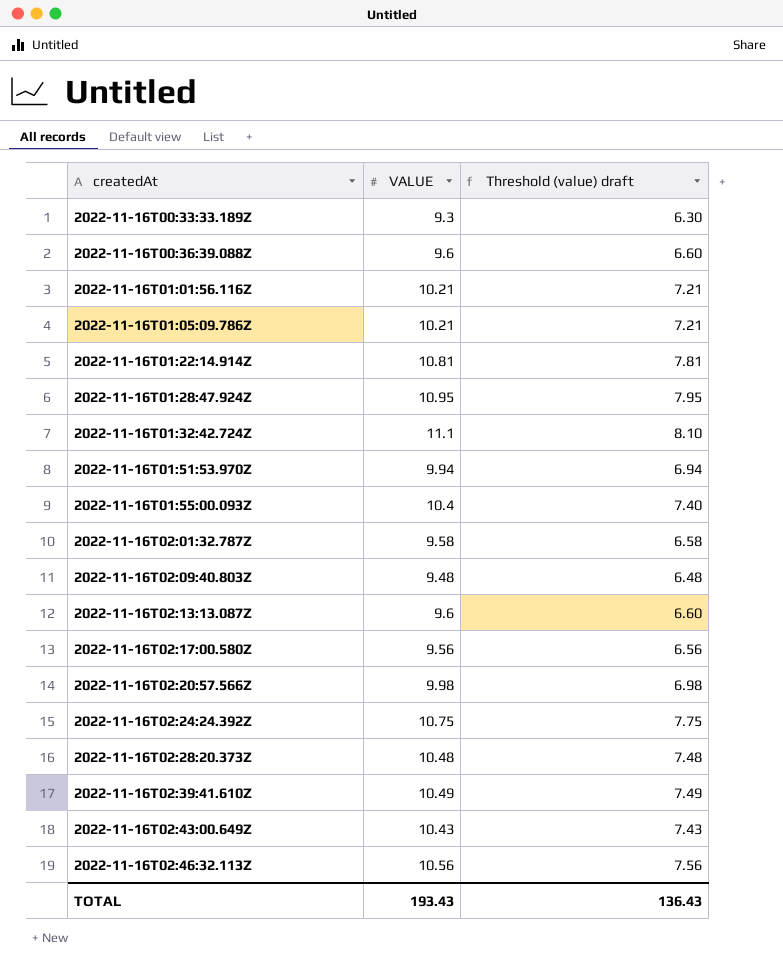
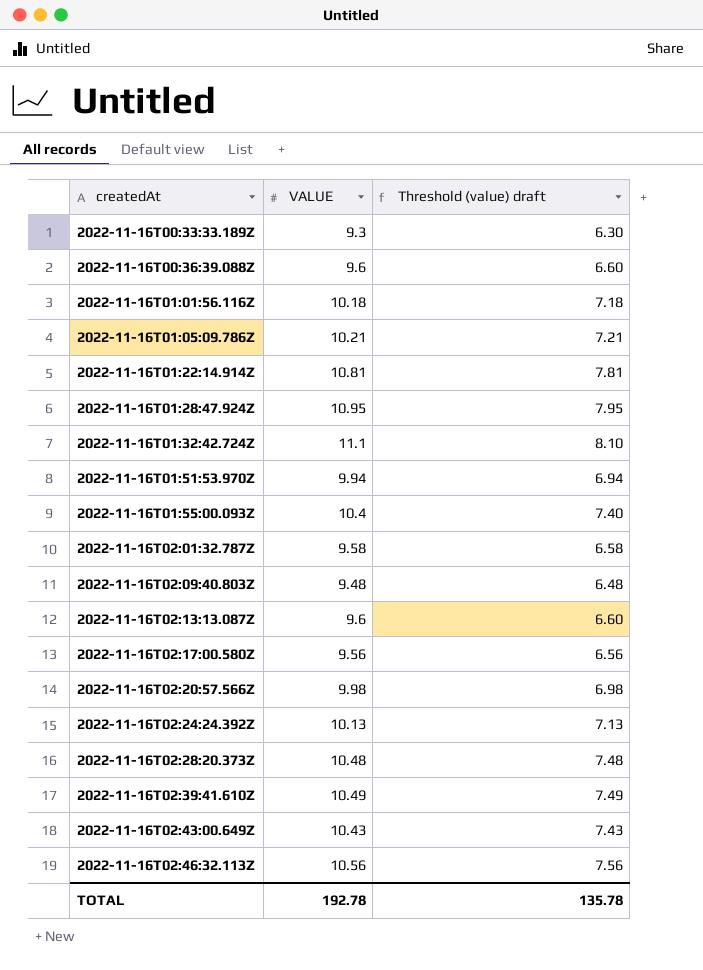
2022-11-16T01:01:56.116Z | VALUE: 10.21 -> 10.18
2022-11-16T01:01:56.116Z | Threshold (value) draft: 7.21 -> 7.18
2022-11-16T02:24:24.392Z | VALUE: 10.75 -> 10.13
2022-11-16T02:24:24.392Z | Threshold (value) draft: 7.75 -> 7.13
TOTAL | VALUE: 193.43 -> 192.78
TOTAL | Threshold (value) draft: 136.43 -> 135.78

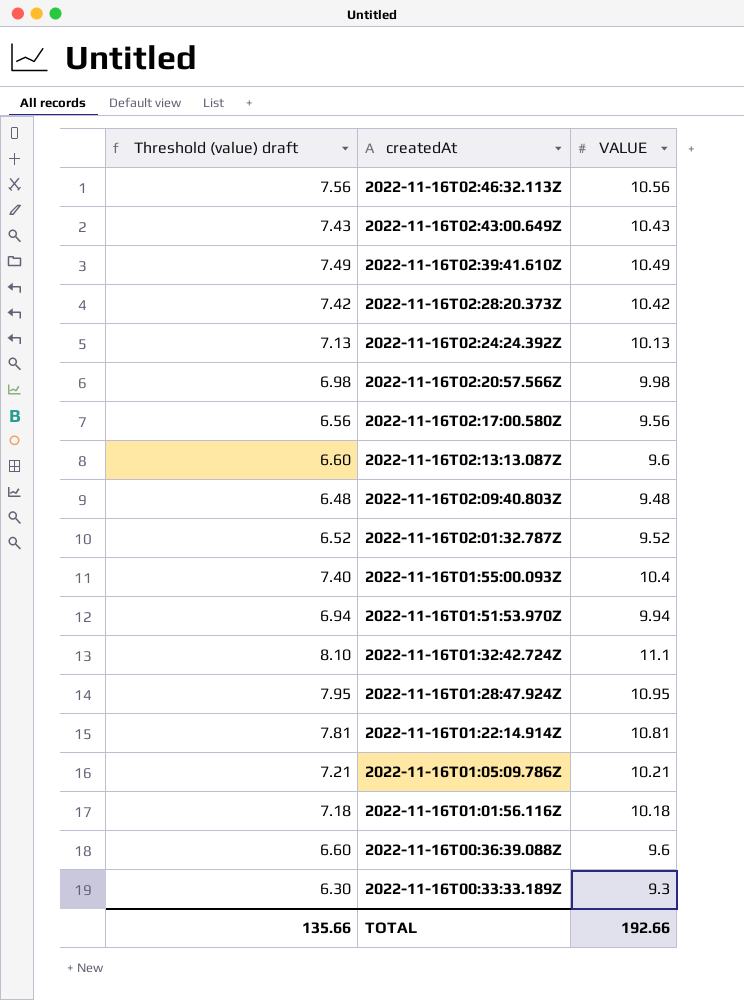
row order: createdAt ascending -> createdAt descending
column Threshold (value) draft | position: 3 -> 1
2022-11-16T02:28:20.373Z | Threshold (value) draft: 7.48 -> 7.42
2022-11-16T02:28:20.373Z | VALUE: 10.48 -> 10.42
2022-11-16T02:01:32.787Z | Threshold (value) draft: 6.58 -> 6.52
2022-11-16T02:01:32.787Z | VALUE: 9.58 -> 9.52
TOTAL | Threshold (value) draft: 135.78 -> 135.66
TOTAL | VALUE: 192.78 -> 192.66

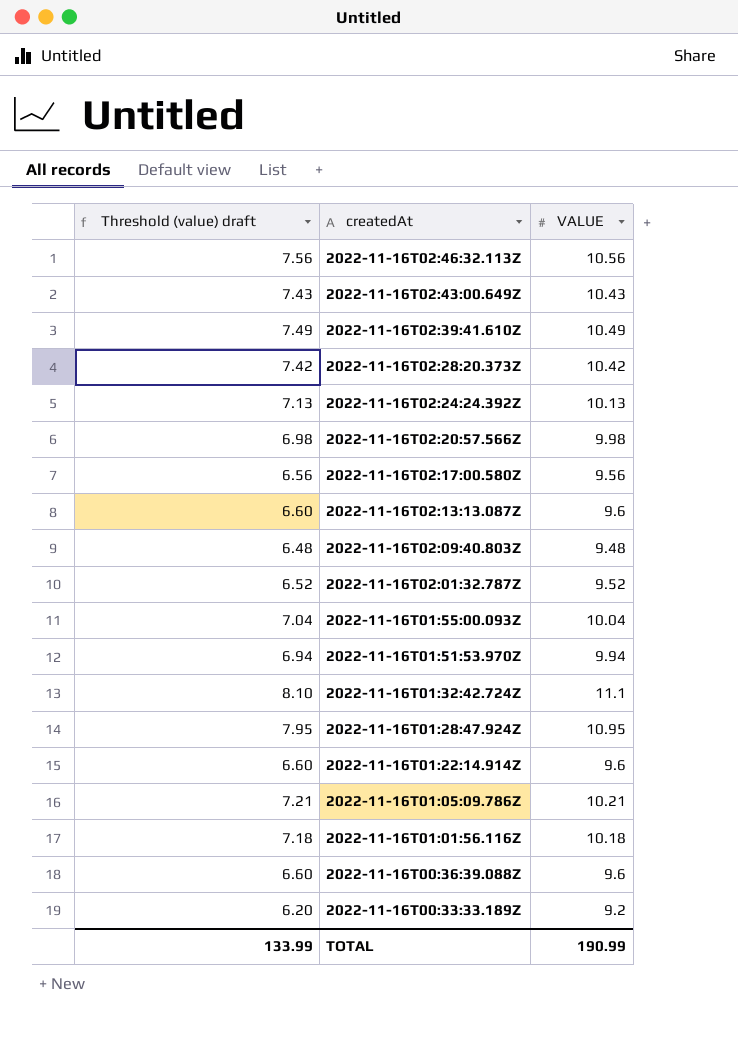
2022-11-16T01:55:00.093Z | Threshold (value) draft: 7.40 -> 7.04
2022-11-16T01:55:00.093Z | VALUE: 10.4 -> 10.04
2022-11-16T01:22:14.914Z | Threshold (value) draft: 7.81 -> 6.60
2022-11-16T01:22:14.914Z | VALUE: 10.81 -> 9.6
2022-11-16T00:33:33.189Z | Threshold (value) draft: 6.30 -> 6.20
2022-11-16T00:33:33.189Z | VALUE: 9.3 -> 9.2
TOTAL | Threshold (value) draft: 135.66 -> 133.99
TOTAL | VALUE: 192.66 -> 190.99

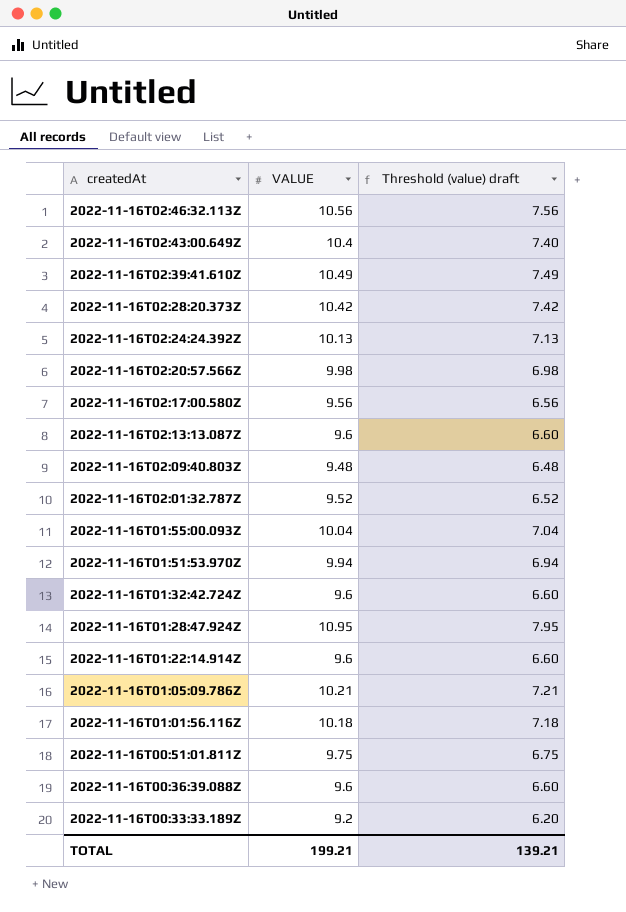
column Threshold (value) draft | position: 1 -> 3
2022-11-16T02:43:00.649Z | VALUE: 10.43 -> 10.4
2022-11-16T02:43:00.649Z | Threshold (value) draft: 7.43 -> 7.40
2022-11-16T01:32:42.724Z | VALUE: 11.1 -> 9.6
2022-11-16T01:32:42.724Z | Threshold (value) draft: 8.10 -> 6.60
row 2022-11-16T00:51:01.811Z: none -> 9.75 | 6.75
TOTAL | VALUE: 190.99 -> 199.21
TOTAL | Threshold (value) draft: 133.99 -> 139.21

